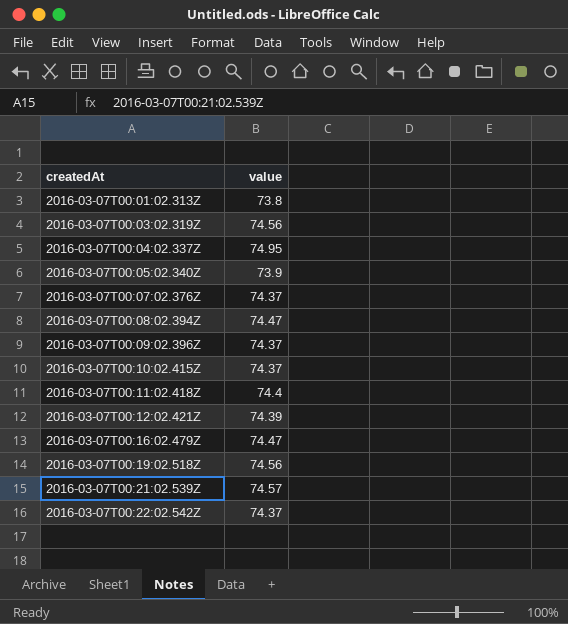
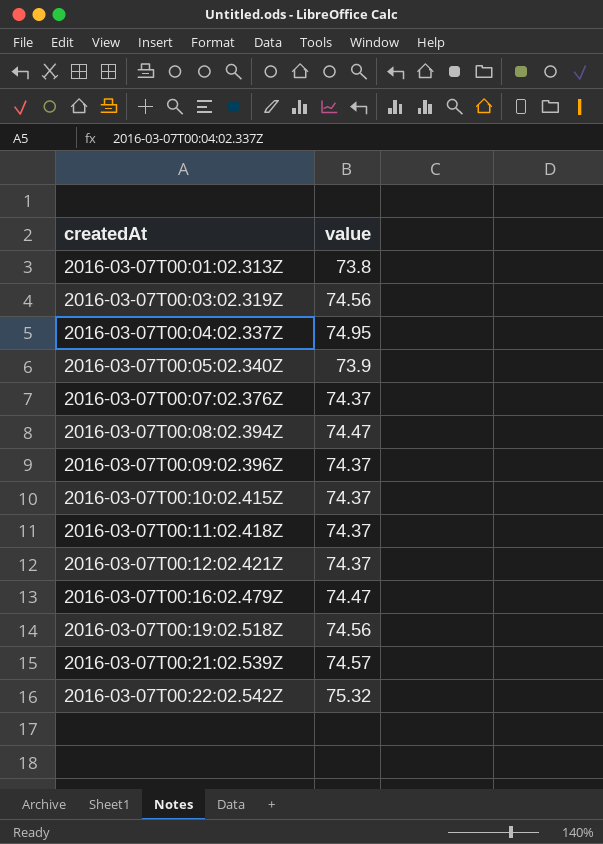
2016-03-07T00:11:02.418Z | value: 74.4 -> 74.37
2016-03-07T00:12:02.421Z | value: 74.39 -> 74.37
2016-03-07T00:22:02.542Z | value: 74.37 -> 75.32

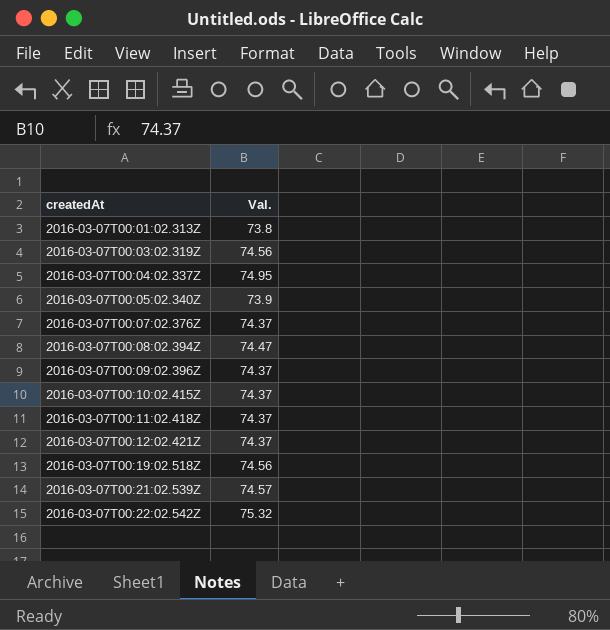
column name: value -> Val.
row 2016-03-07T00:16:02.479Z: 74.47 -> none

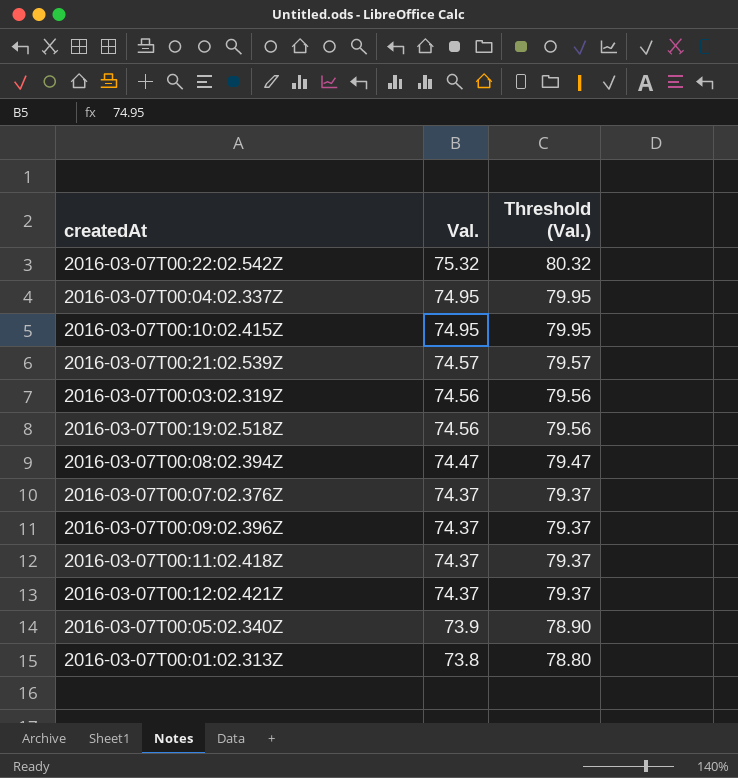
row order: createdAt ascending -> Val. descending
column Threshold (Val.) | formula: none -> [Val.] + 5
2016-03-07T00:10:02.415Z | Val.: 74.37 -> 74.95

